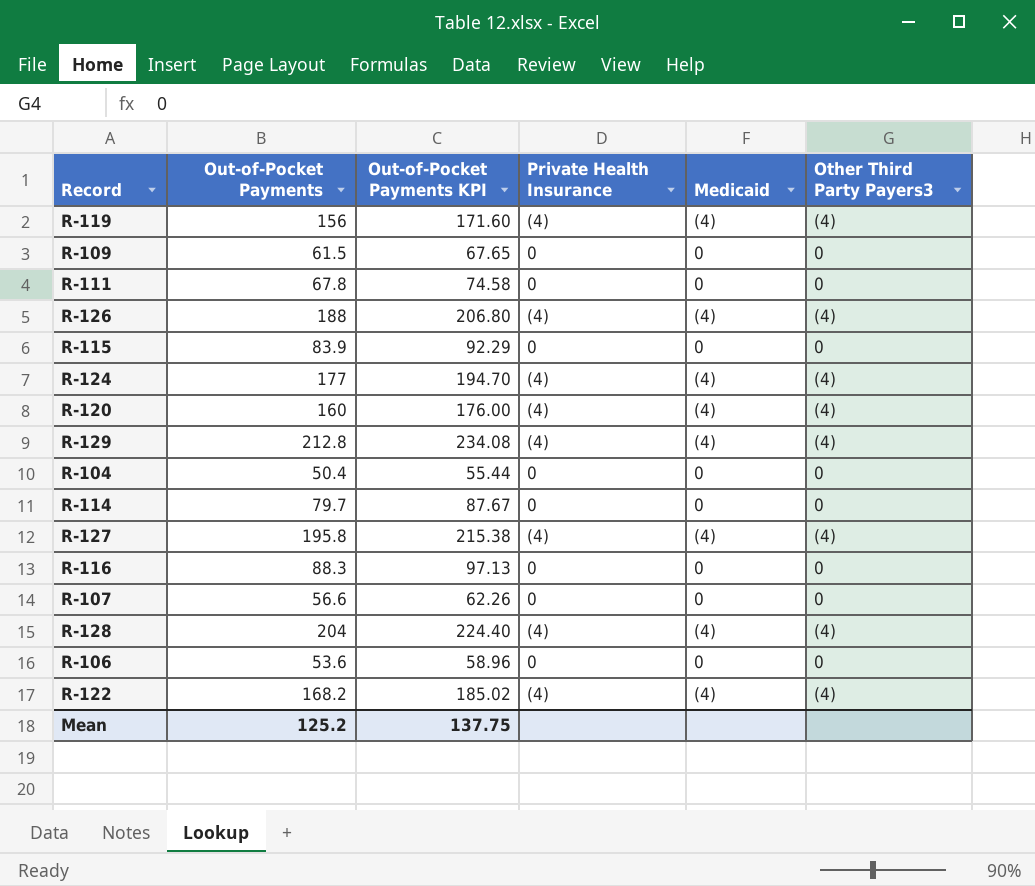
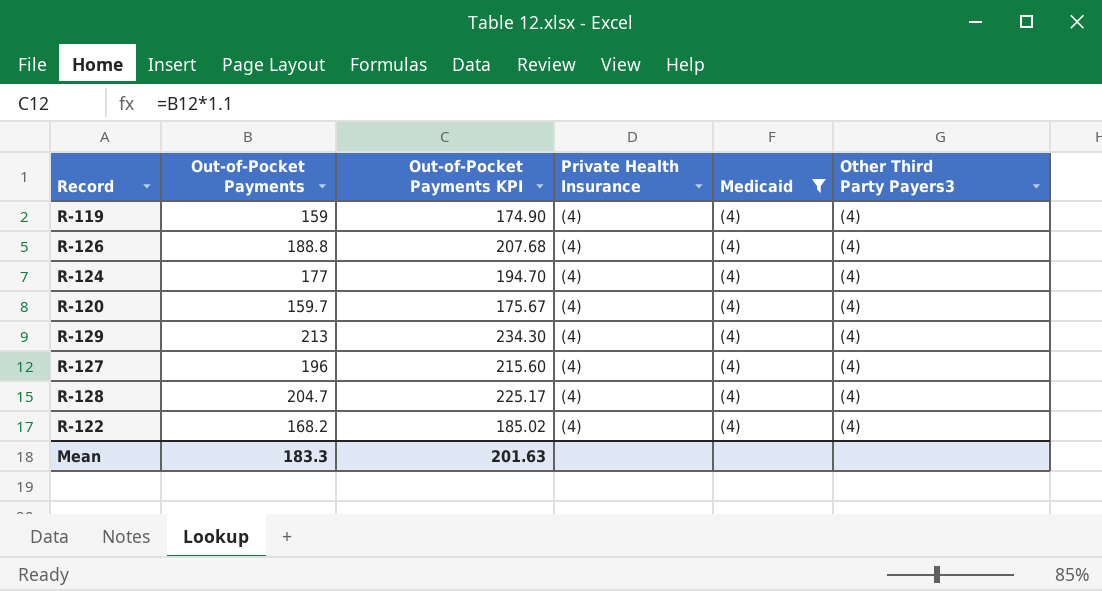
filter: none -> Medicaid = (4)
R-119 | Out-of-Pocket Payments: 156 -> 159
R-119 | Out-of-Pocket Payments KPI: 171.60 -> 174.90
R-126 | Out-of-Pocket Payments: 188 -> 188.8
R-126 | Out-of-Pocket Payments KPI: 206.80 -> 207.68
R-120 | Out-of-Pocket Payments: 160 -> 159.7
R-120 | Out-of-Pocket Payments KPI: 176.00 -> 175.67
R-129 | Out-of-Pocket Payments: 212.8 -> 213
R-129 | Out-of-Pocket Payments KPI: 234.08 -> 234.30
R-127 | Out-of-Pocket Payments: 195.8 -> 196
R-127 | Out-of-Pocket Payments KPI: 215.38 -> 215.60
R-128 | Out-of-Pocket Payments: 204 -> 204.7
R-128 | Out-of-Pocket Payments KPI: 224.40 -> 225.17
Mean | Out-of-Pocket Payments: 125.2 -> 183.3
Mean | Out-of-Pocket Payments KPI: 137.75 -> 201.63

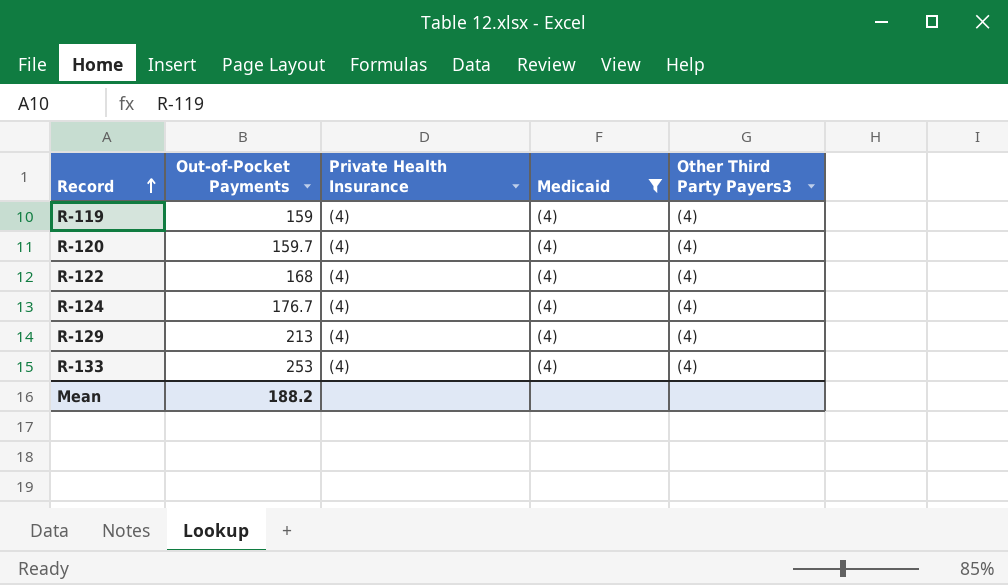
row order: none -> Record ascending
column Out-of-Pocket Payments KPI | formula: [Out-of-Pocket Payments] * 1.1 -> none
row R-126: 188.8 | 207.68 | (4) | (4) | (4) -> none
row R-127: 196 | 215.60 | (4) | (4) | (4) -> none
row R-128: 204.7 | 225.17 | (4) | (4) | (4) -> none
R-122 | Out-of-Pocket Payments: 168.2 -> 168
R-124 | Out-of-Pocket Payments: 177 -> 176.7
row R-133: none -> 253 | (4) | (4) | (4)
Mean | Out-of-Pocket Payments: 183.3 -> 188.2

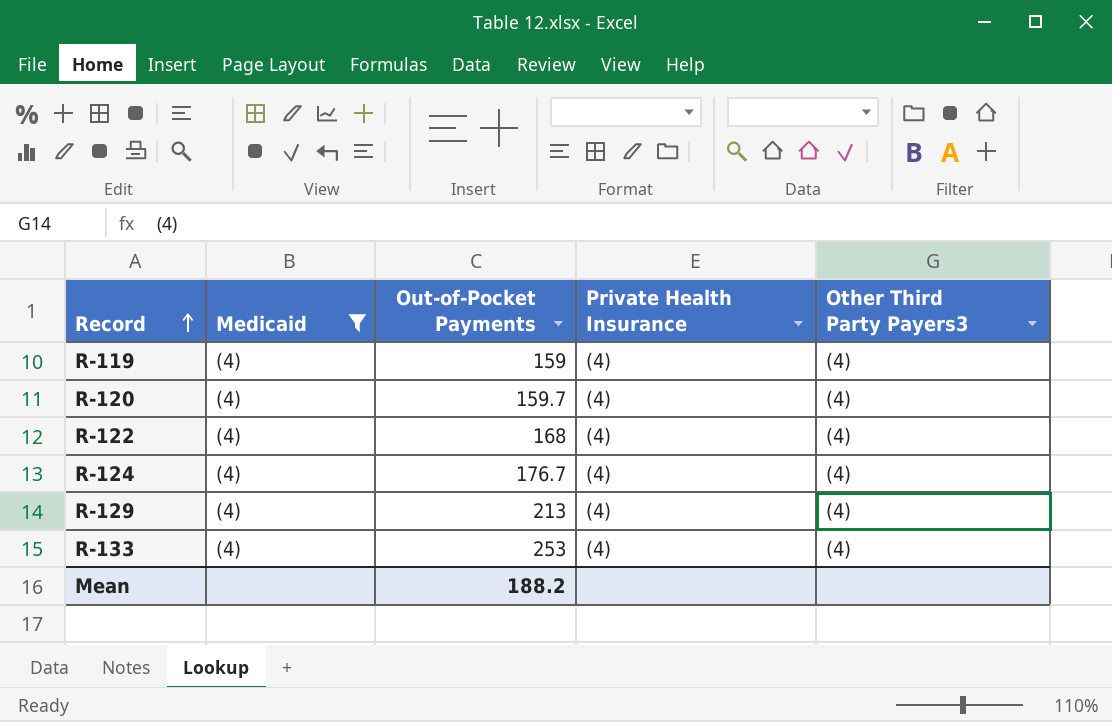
column Medicaid | position: 4 -> 2

